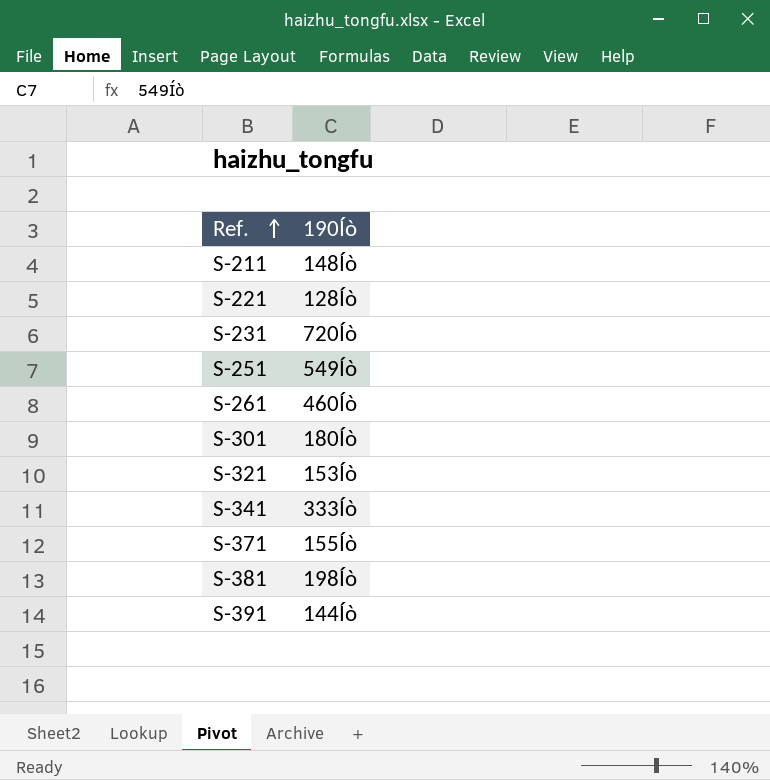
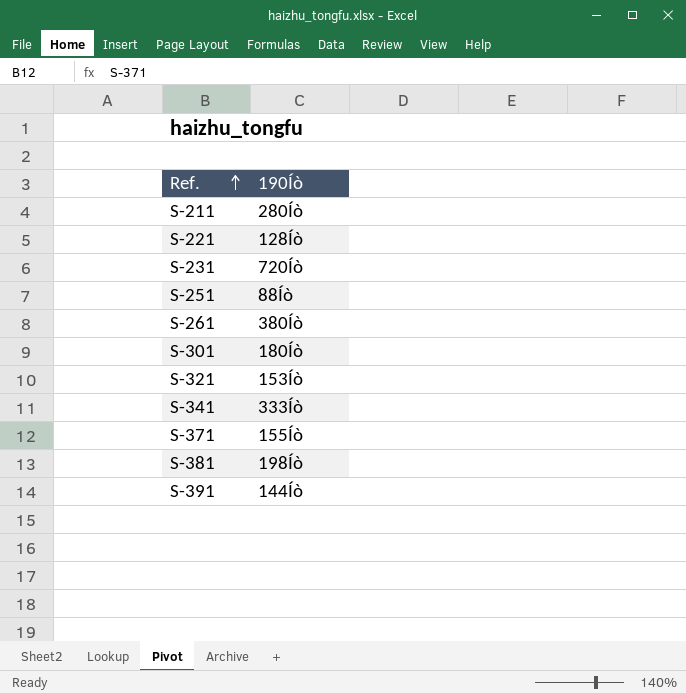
S-211 | 190Íò: 148Íò -> 280Íò
S-251 | 190Íò: 549Íò -> 88Íò
S-261 | 190Íò: 460Íò -> 380Íò

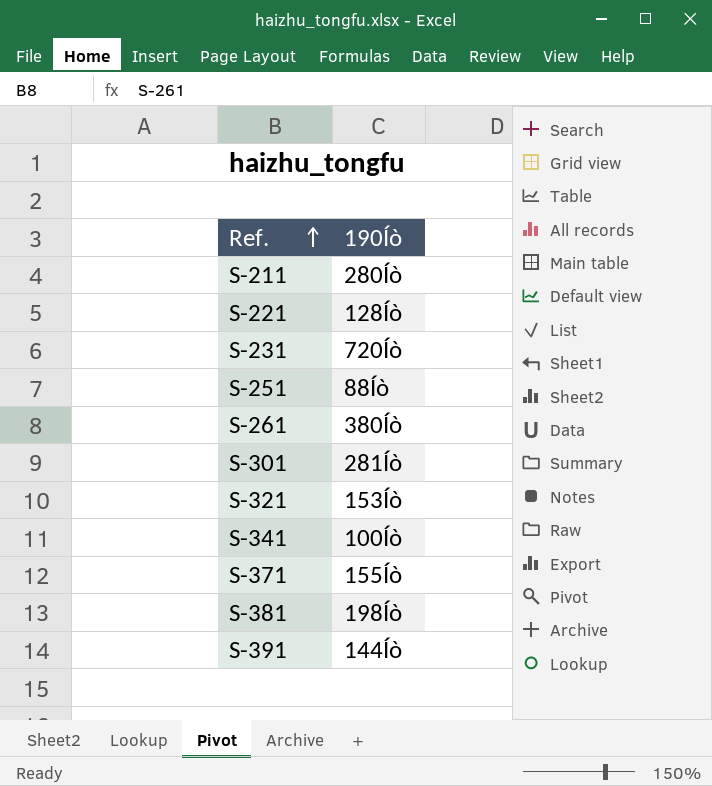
S-301 | 190Íò: 180Íò -> 281Íò
S-341 | 190Íò: 333Íò -> 100Íò

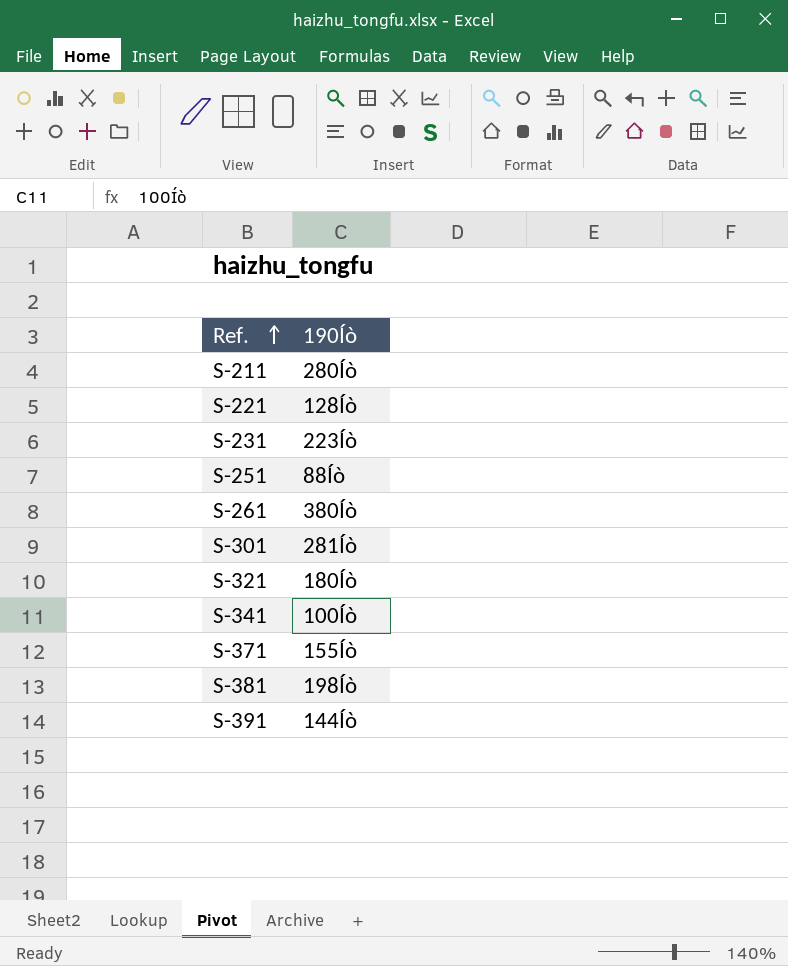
S-231 | 190Íò: 720Íò -> 223Íò
S-321 | 190Íò: 153Íò -> 180Íò

